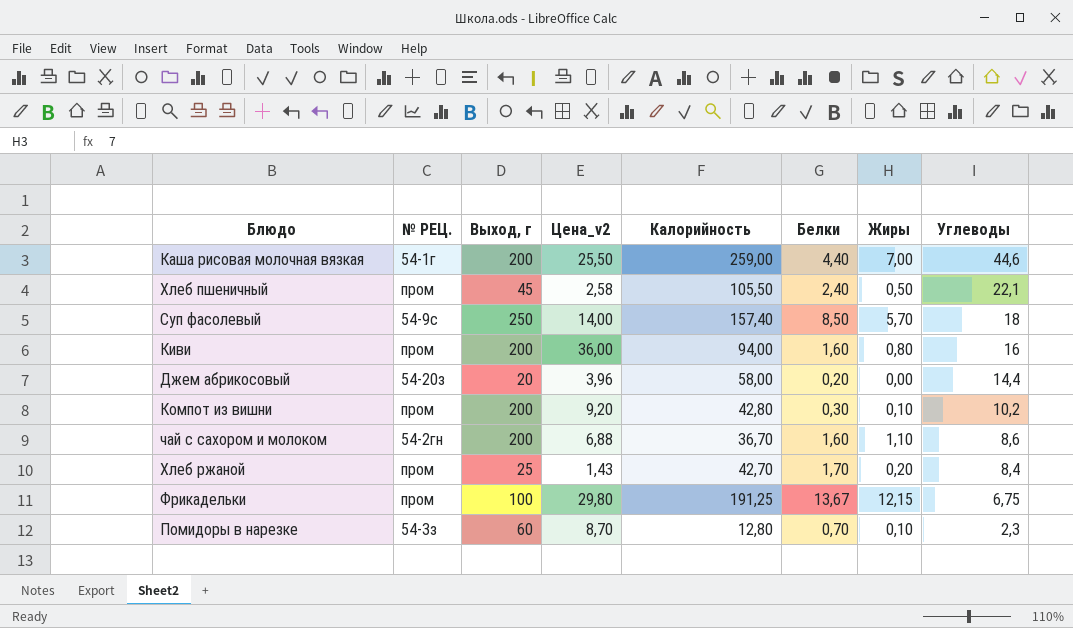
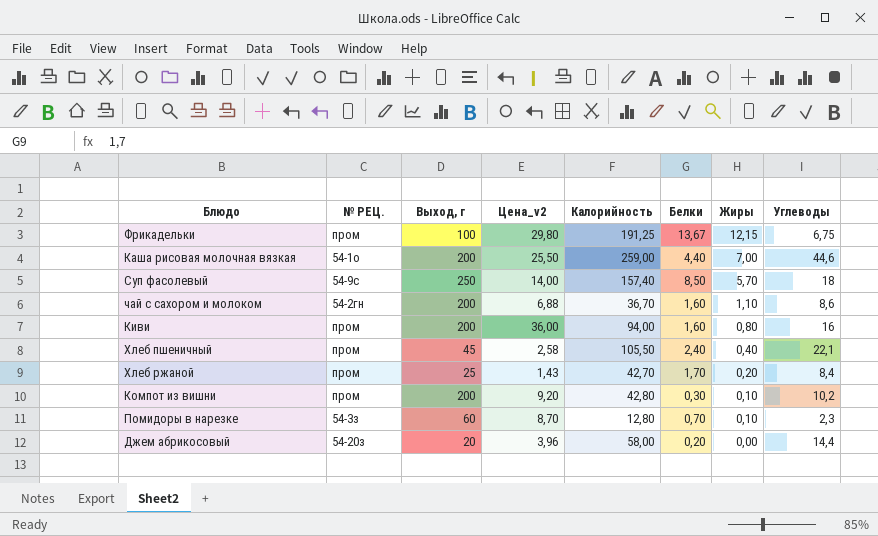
row order: Углеводы descending -> Жиры descending
Каша рисовая молочная вязкая | № РЕЦ.: 54-1г -> 54-1о
Хлеб пшеничный | Жиры: 0,50 -> 0,40

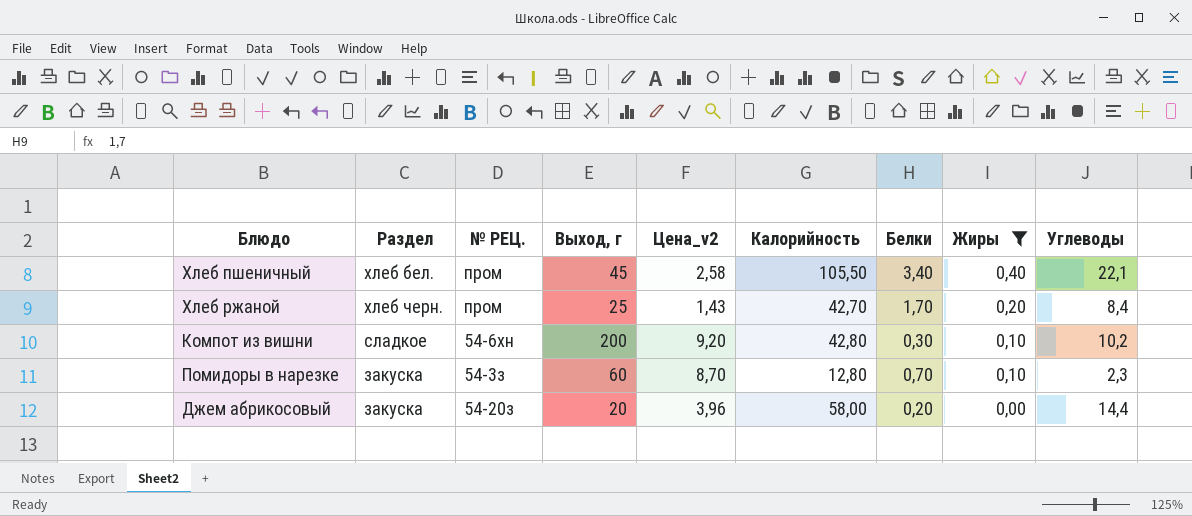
filter: none -> Жиры <= 0,40
column Раздел | position: none -> 2
Хлеб пшеничный | Белки: 2,40 -> 3,40
Компот из вишни | № РЕЦ.: пром -> 54-6хн

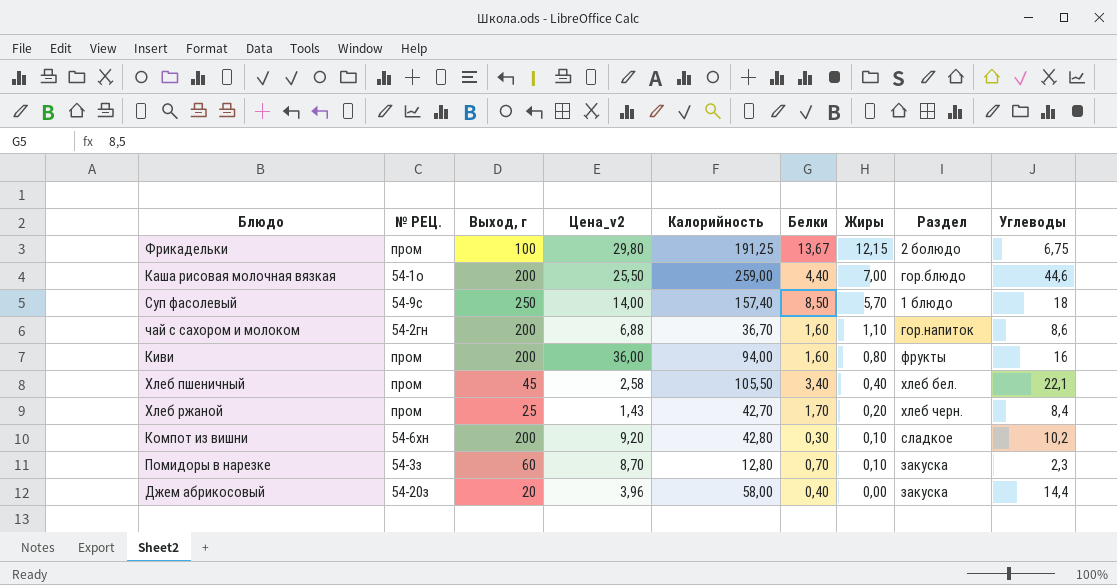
filter: Жиры <= 0,40 -> none
column Раздел | position: 2 -> 8
Джем абрикосовый | Белки: 0,20 -> 0,40

